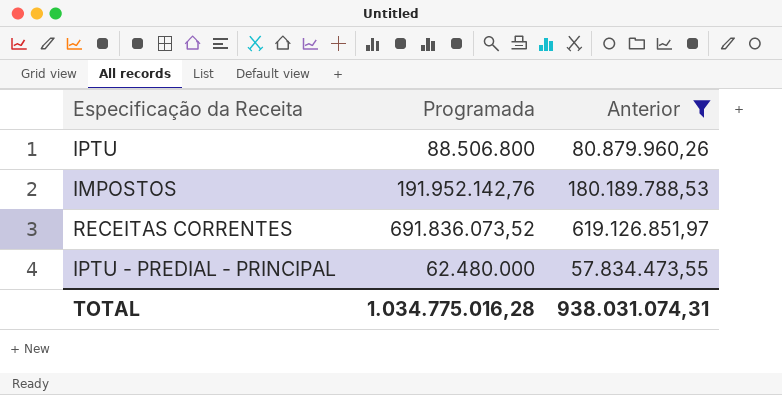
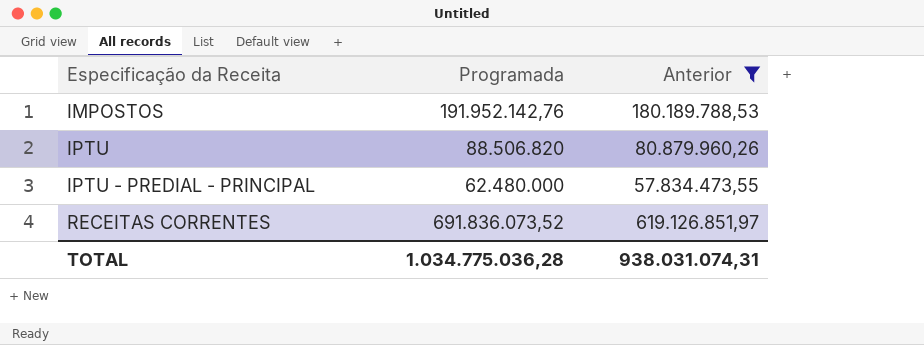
row order: none -> Especificação da Receita ascending
IPTU | Programada: 88.506.800 -> 88.506.820
TOTAL | Programada: 1.034.775.016,28 -> 1.034.775.036,28

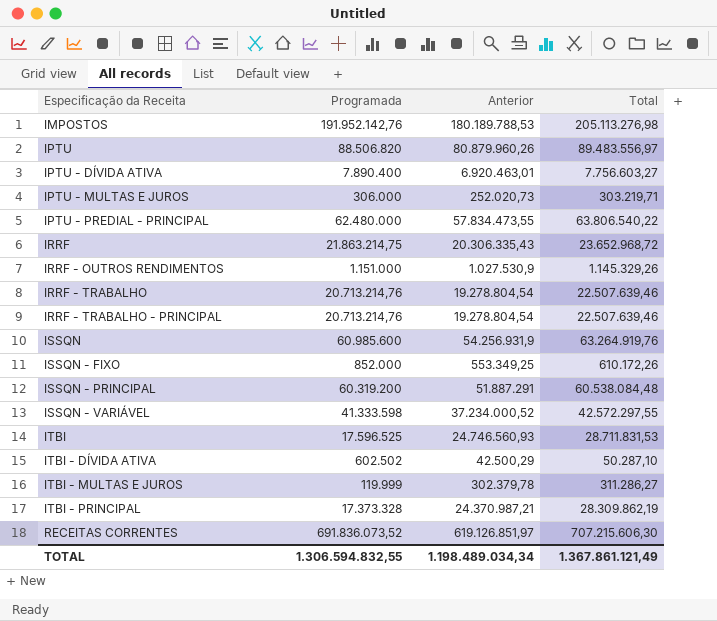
filter: Anterior >= 57.834.473,55 -> none
column Total | position: none -> 4
TOTAL | Programada: 1.034.775.036,28 -> 1.306.594.832,55
TOTAL | Anterior: 938.031.074,31 -> 1.198.489.034,34

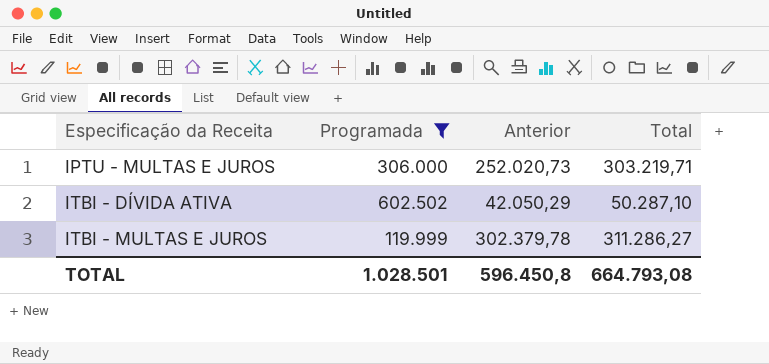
filter: none -> Programada <= 602.502
ITBI - DÍVIDA ATIVA | Anterior: 42.500,29 -> 42.050,29
TOTAL | Programada: 1.306.594.832,55 -> 1.028.501
TOTAL | Anterior: 1.198.489.034,34 -> 596.450,8
TOTAL | Total: 1.367.861.121,49 -> 664.793,08

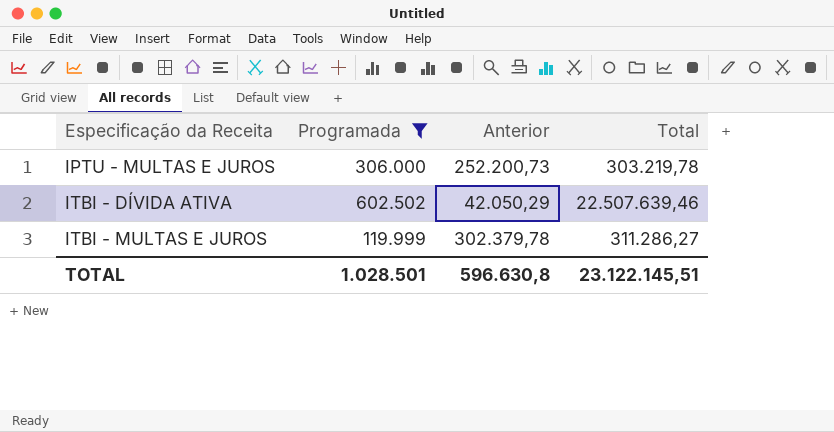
IPTU - MULTAS E JUROS | Anterior: 252.020,73 -> 252.200,73
IPTU - MULTAS E JUROS | Total: 303.219,71 -> 303.219,78
ITBI - DÍVIDA ATIVA | Total: 50.287,10 -> 22.507.639,46
TOTAL | Anterior: 596.450,8 -> 596.630,8
TOTAL | Total: 664.793,08 -> 23.122.145,51

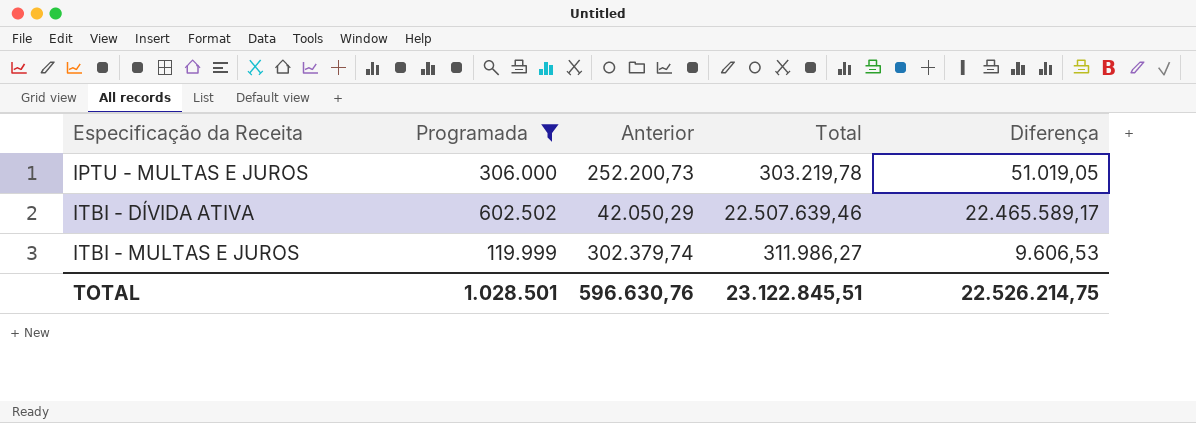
column Diferença | formula: none -> [Total] - [Anterior]
ITBI - MULTAS E JUROS | Anterior: 302.379,78 -> 302.379,74
ITBI - MULTAS E JUROS | Total: 311.286,27 -> 311.986,27
TOTAL | Anterior: 596.630,8 -> 596.630,76
TOTAL | Total: 23.122.145,51 -> 23.122.845,51

